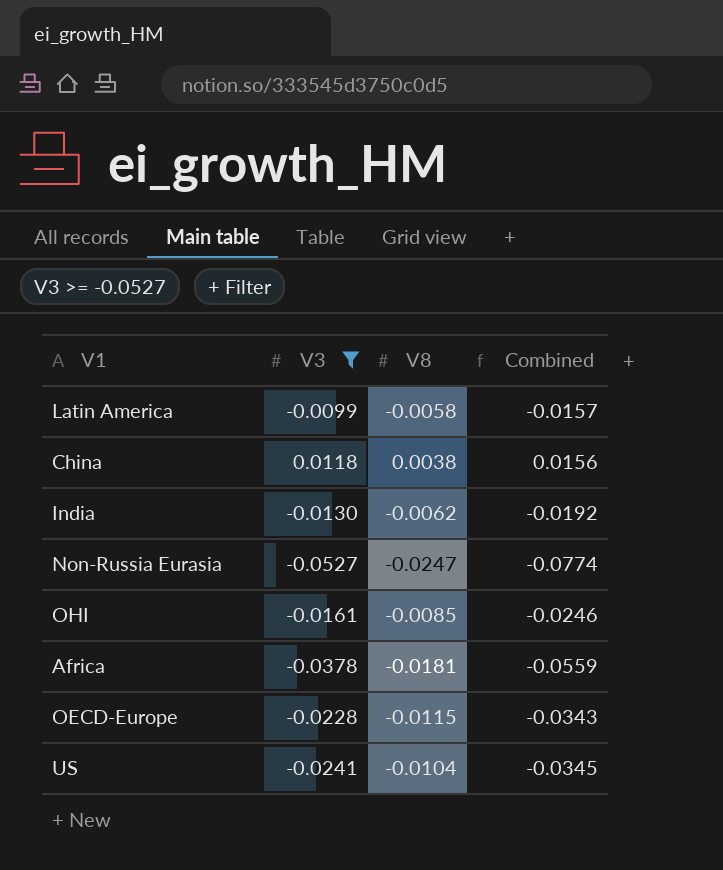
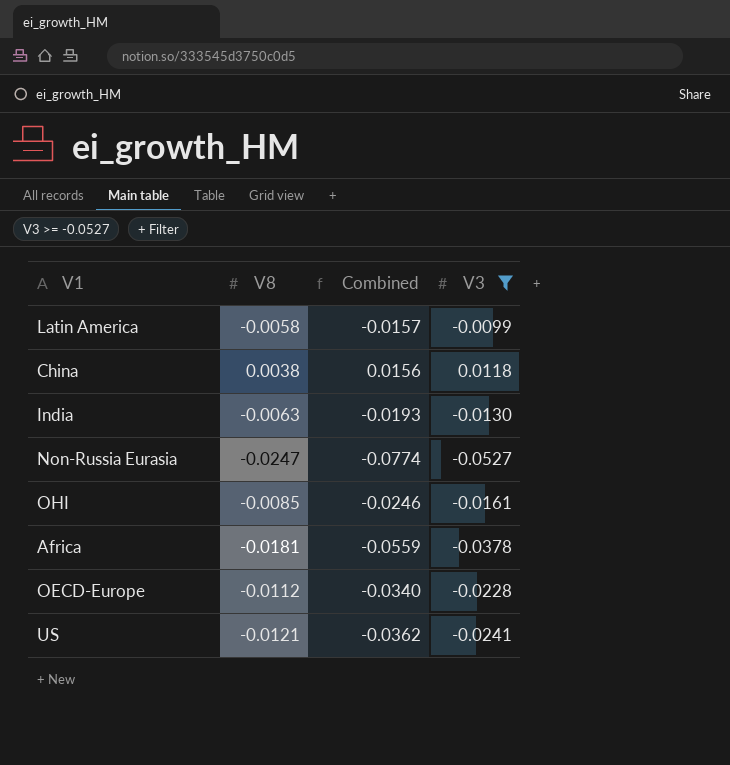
column V3 | position: 2 -> 4
India | V8: -0.0062 -> -0.0063
India | Combined: -0.0192 -> -0.0193
OECD-Europe | V8: -0.0115 -> -0.0112
OECD-Europe | Combined: -0.0343 -> -0.0340
US | V8: -0.0104 -> -0.0121
US | Combined: -0.0345 -> -0.0362

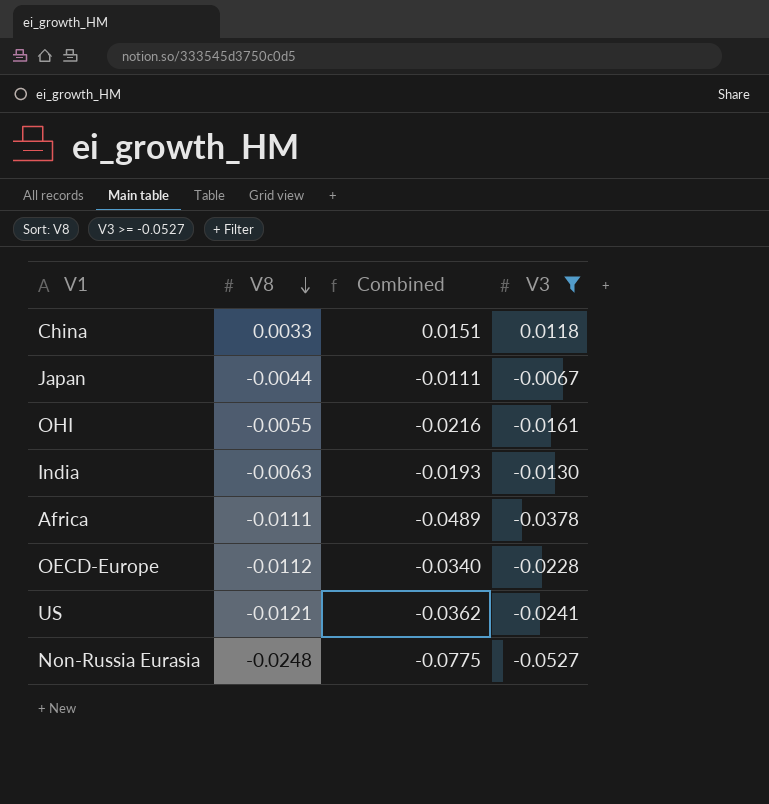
row order: none -> V8 descending
row Latin America: -0.0058 | -0.0157 | -0.0099 -> none
China | V8: 0.0038 -> 0.0033
China | Combined: 0.0156 -> 0.0151
row Japan: none -> -0.0044 | -0.0111 | -0.0067
OHI | V8: -0.0085 -> -0.0055
OHI | Combined: -0.0246 -> -0.0216
Africa | V8: -0.0181 -> -0.0111
Africa | Combined: -0.0559 -> -0.0489
Non-Russia Eurasia | V8: -0.0247 -> -0.0248
Non-Russia Eurasia | Combined: -0.0774 -> -0.0775

